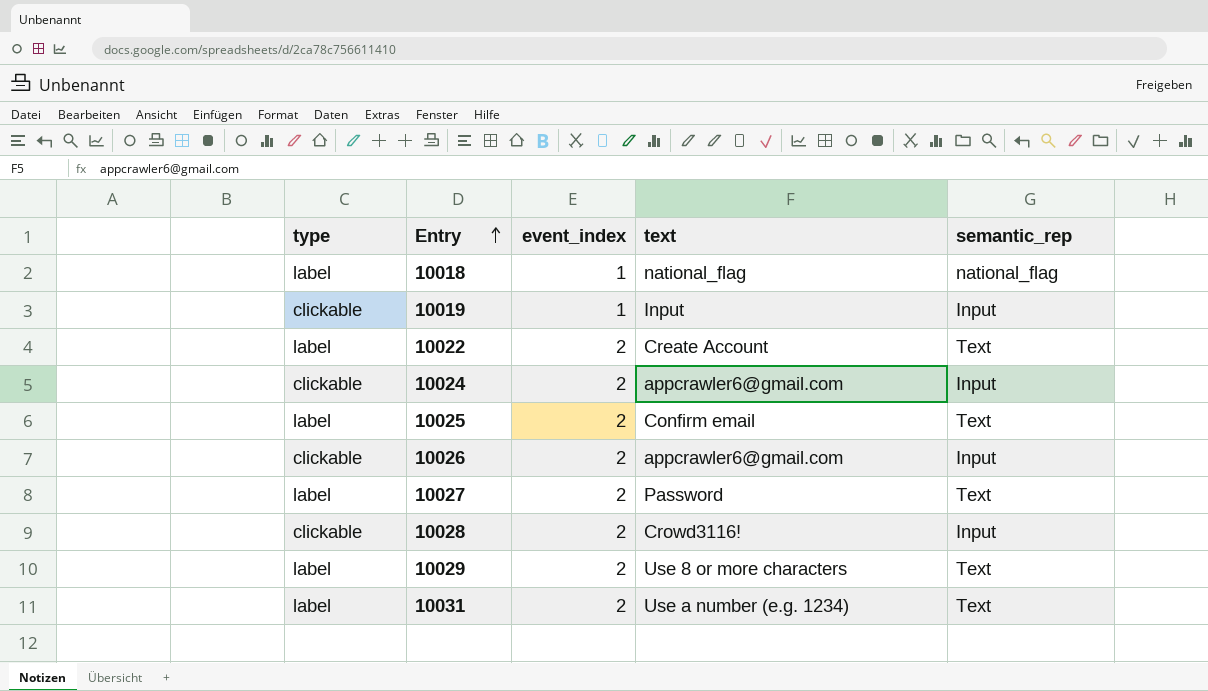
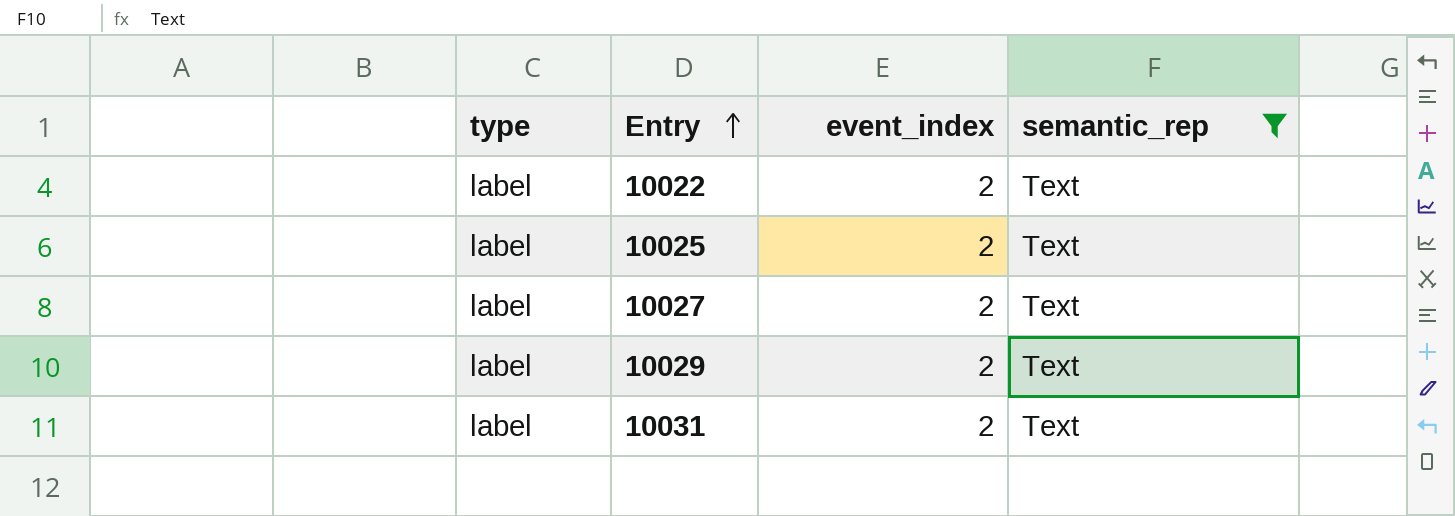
filter: none -> semantic_rep = Text
column text | position: 4 -> none

